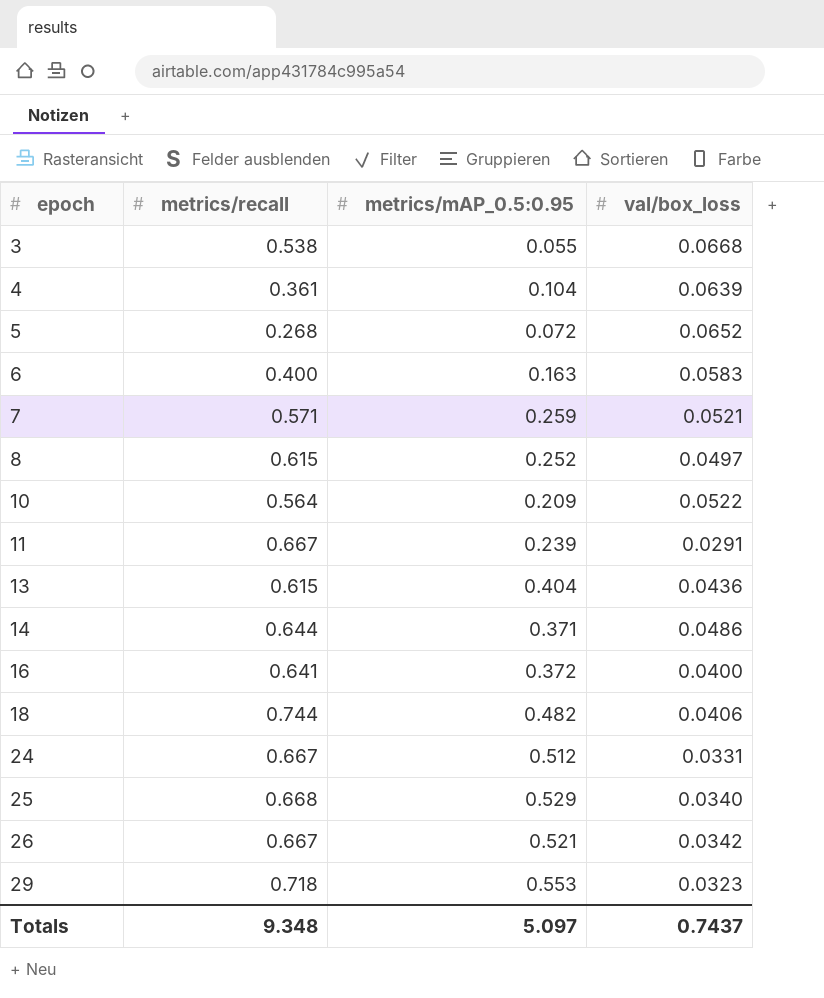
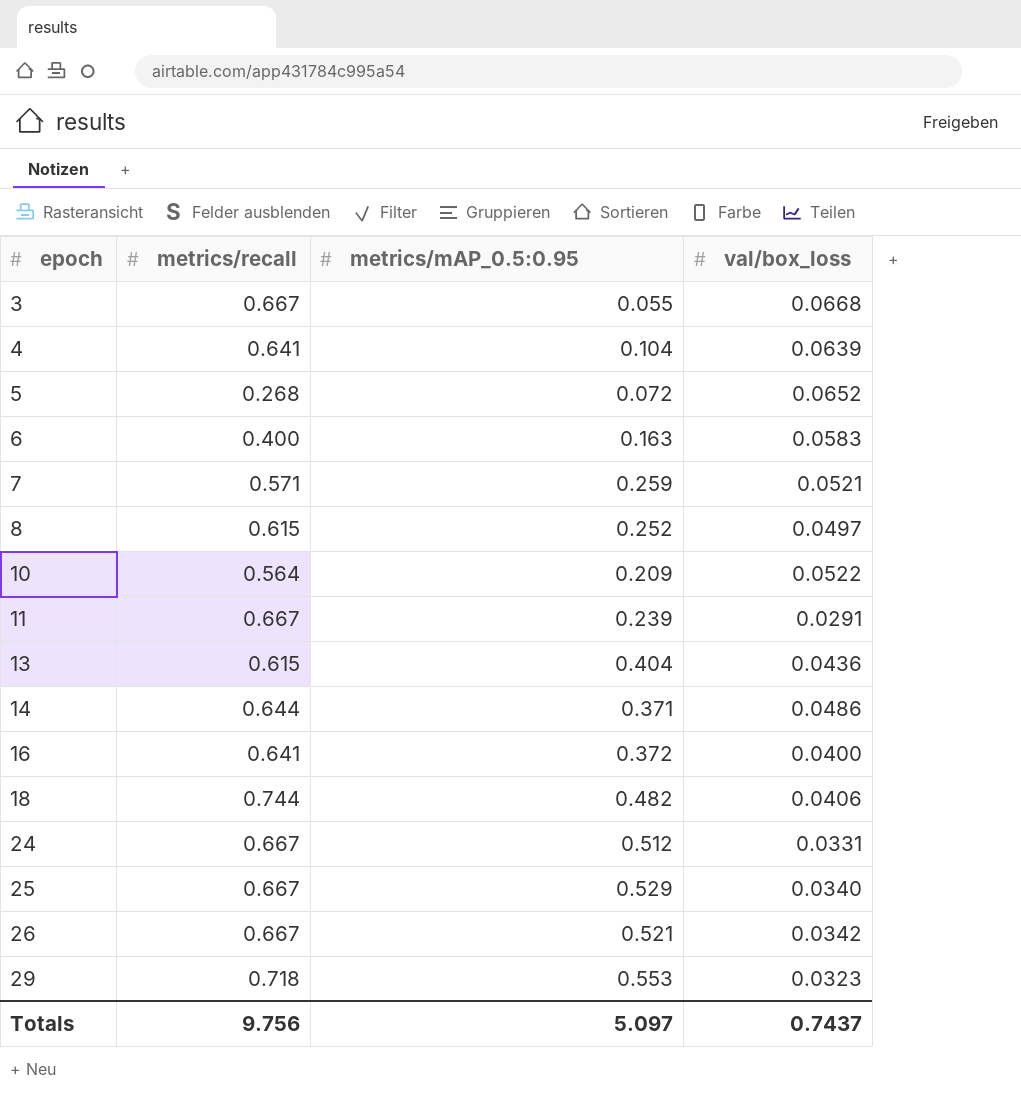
3 | metrics/recall: 0.538 -> 0.667
4 | metrics/recall: 0.361 -> 0.641
25 | metrics/recall: 0.668 -> 0.667
Totals | metrics/recall: 9.348 -> 9.756

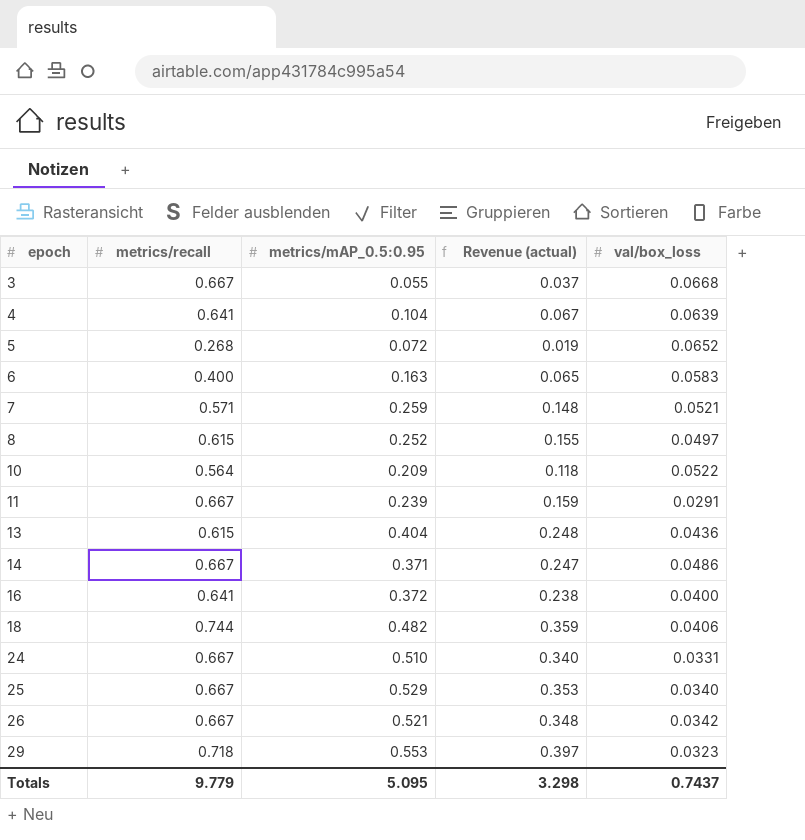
column Revenue (actual) | formula: none -> [metrics/recall] * [metrics/mAP_0.5:0.95]
14 | metrics/recall: 0.644 -> 0.667
24 | metrics/mAP_0.5:0.95: 0.512 -> 0.510
Totals | metrics/recall: 9.756 -> 9.779
Totals | metrics/mAP_0.5:0.95: 5.097 -> 5.095

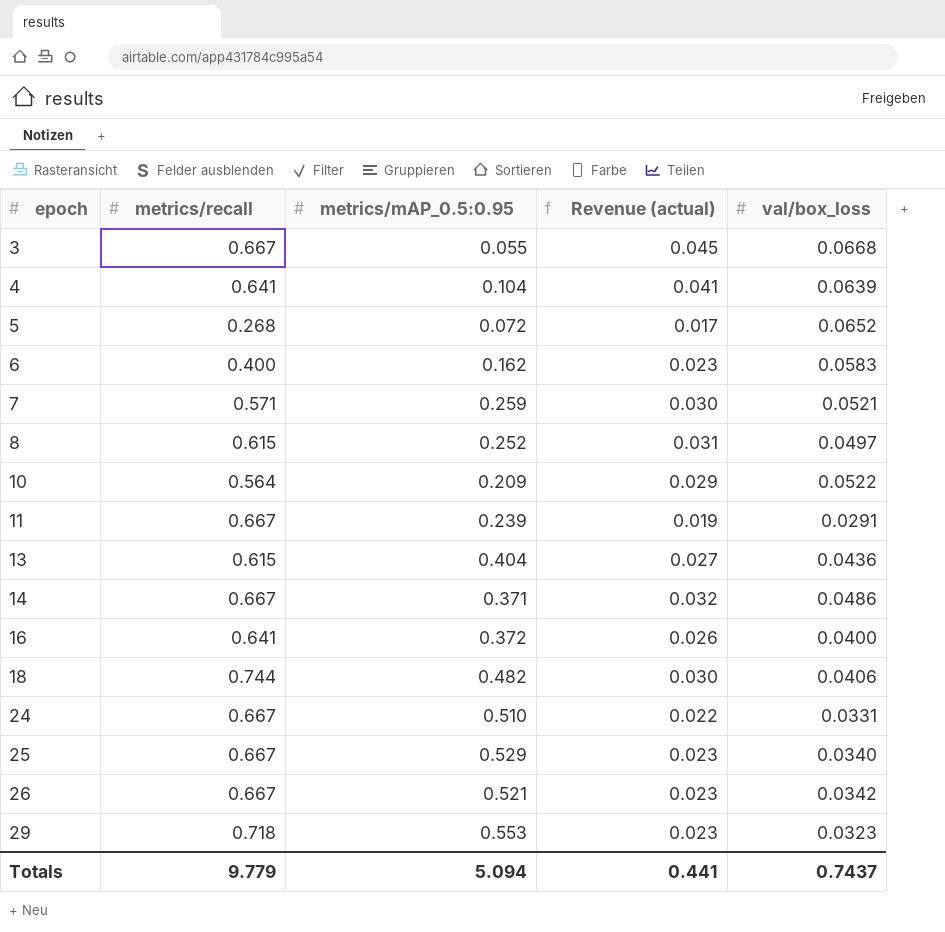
column Revenue (actual) | formula: [metrics/recall] * [metrics/mAP_0.5:0.95] -> [metrics/recall] * [val/box_loss]
6 | metrics/mAP_0.5:0.95: 0.163 -> 0.162
Totals | metrics/mAP_0.5:0.95: 5.095 -> 5.094
Totals | Revenue (actual): 3.298 -> 0.441

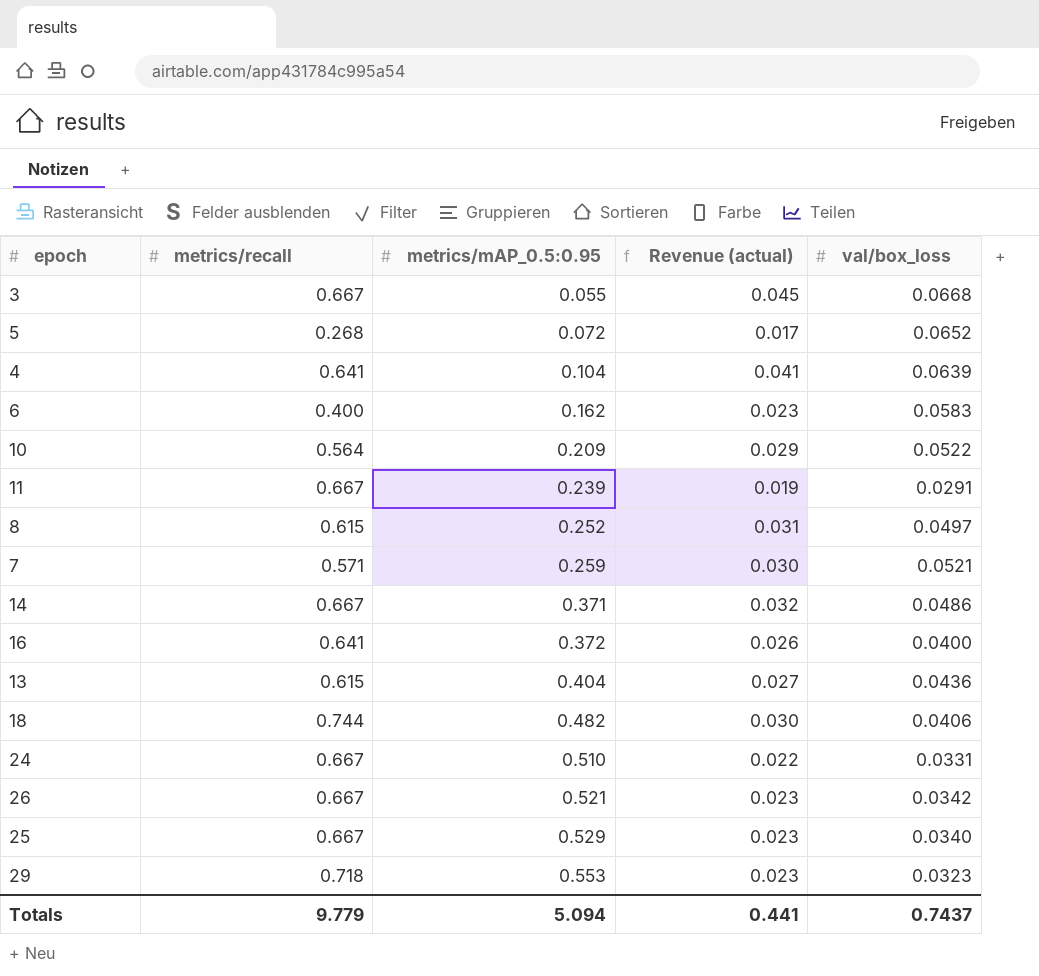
row order: epoch ascending -> metrics/mAP_0.5:0.95 ascending

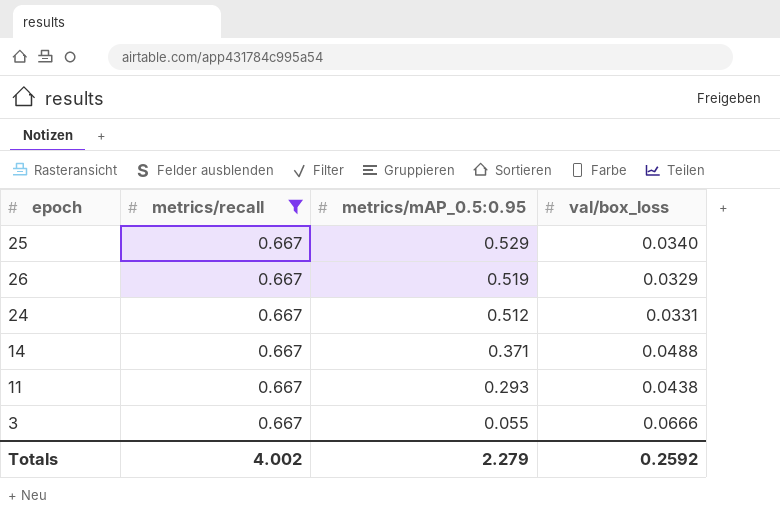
filter: none -> metrics/recall = 0.667
row order: metrics/mAP_0.5:0.95 ascending -> metrics/mAP_0.5:0.95 descending
column Revenue (actual) | formula: [metrics/recall] * [val/box_loss] -> none
26 | metrics/mAP_0.5:0.95: 0.521 -> 0.519
26 | val/box_loss: 0.0342 -> 0.0329
24 | metrics/mAP_0.5:0.95: 0.510 -> 0.512
14 | val/box_loss: 0.0486 -> 0.0488
11 | metrics/mAP_0.5:0.95: 0.239 -> 0.293
11 | val/box_loss: 0.0291 -> 0.0438
3 | val/box_loss: 0.0668 -> 0.0666
Totals | metrics/recall: 9.779 -> 4.002
Totals | metrics/mAP_0.5:0.95: 5.094 -> 2.279
Totals | val/box_loss: 0.7437 -> 0.2592

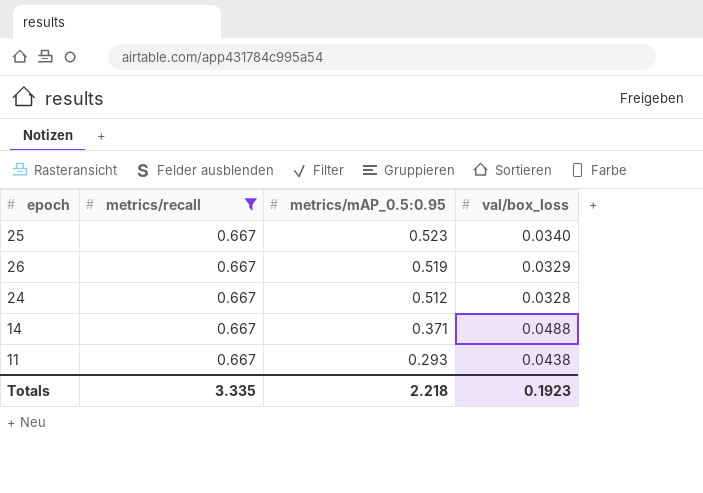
row 3: 0.667 | 0.055 | 0.0666 -> none
25 | metrics/mAP_0.5:0.95: 0.529 -> 0.523
24 | val/box_loss: 0.0331 -> 0.0328
Totals | metrics/recall: 4.002 -> 3.335
Totals | metrics/mAP_0.5:0.95: 2.279 -> 2.218
Totals | val/box_loss: 0.2592 -> 0.1923

